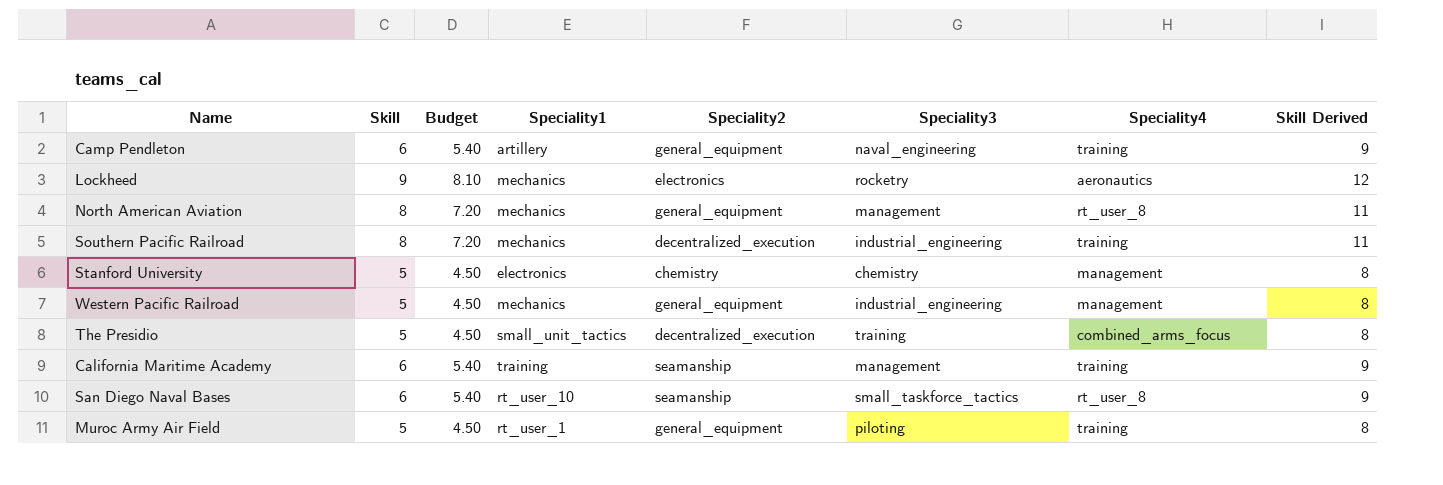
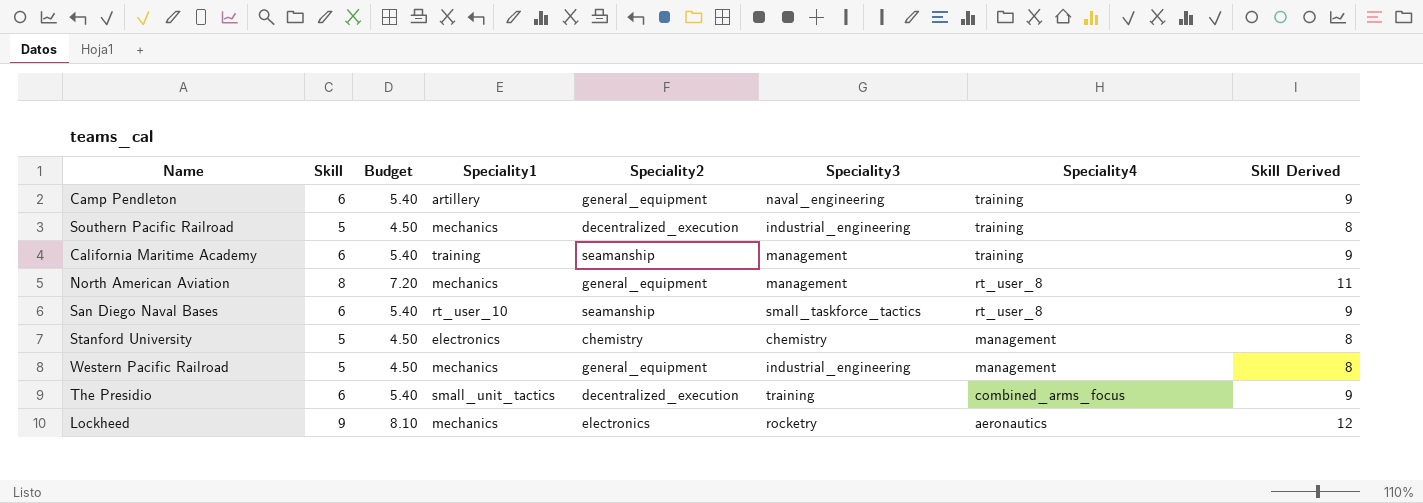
row order: none -> Speciality4 descending
row Muroc Army Air Field: 5 | 4.50 | rt_user_1 | general_equipment | piloting | training | 8 -> none
Southern Pacific Railroad | Skill: 8 -> 5
Southern Pacific Railroad | Budget: 7.20 -> 4.50
Southern Pacific Railroad | Skill Derived: 11 -> 8
The Presidio | Skill: 5 -> 6
The Presidio | Budget: 4.50 -> 5.40
The Presidio | Skill Derived: 8 -> 9

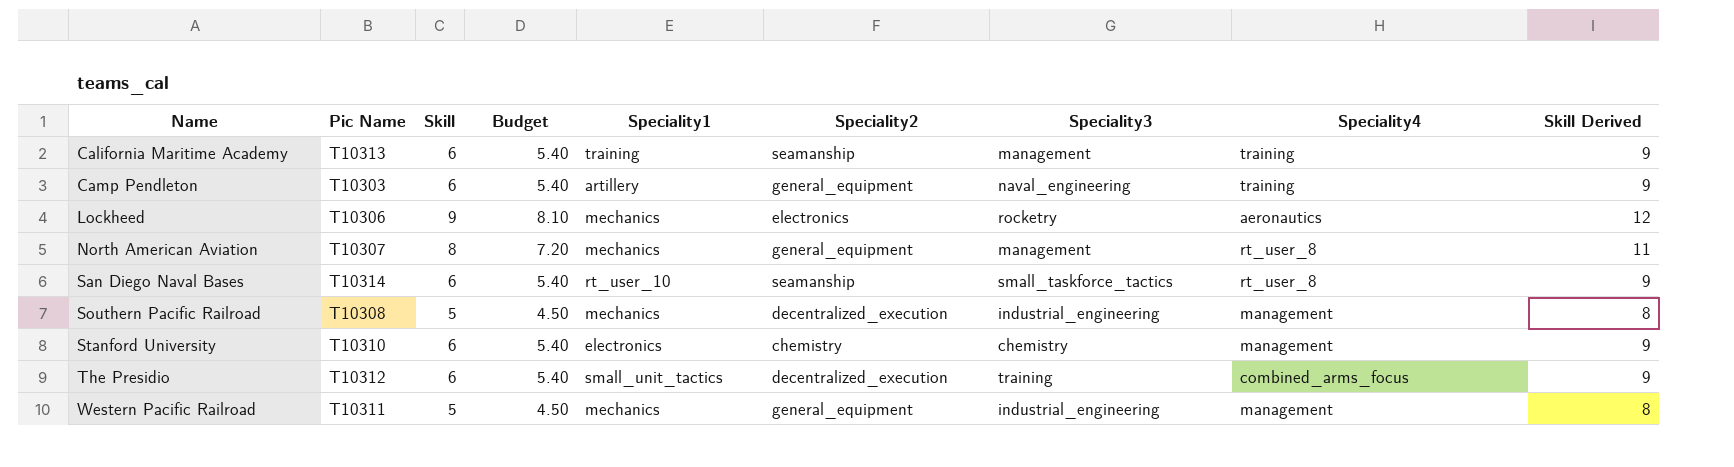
row order: Speciality4 descending -> Name ascending
column Pic Name | position: none -> 2
Southern Pacific Railroad | Speciality4: training -> management
Stanford University | Skill: 5 -> 6
Stanford University | Budget: 4.50 -> 5.40
Stanford University | Skill Derived: 8 -> 9

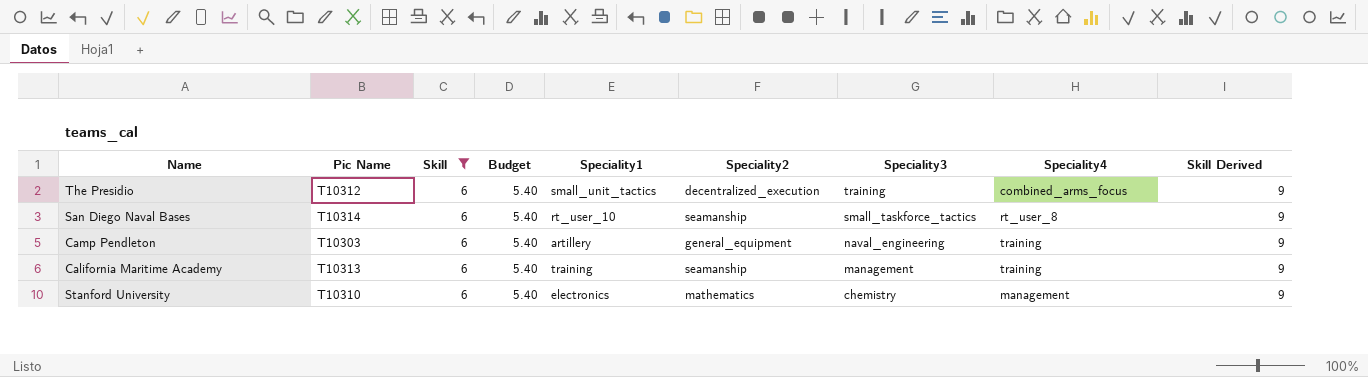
filter: none -> Skill = 6
row order: Name ascending -> Speciality3 descending
Stanford University | Speciality2: chemistry -> mathematics

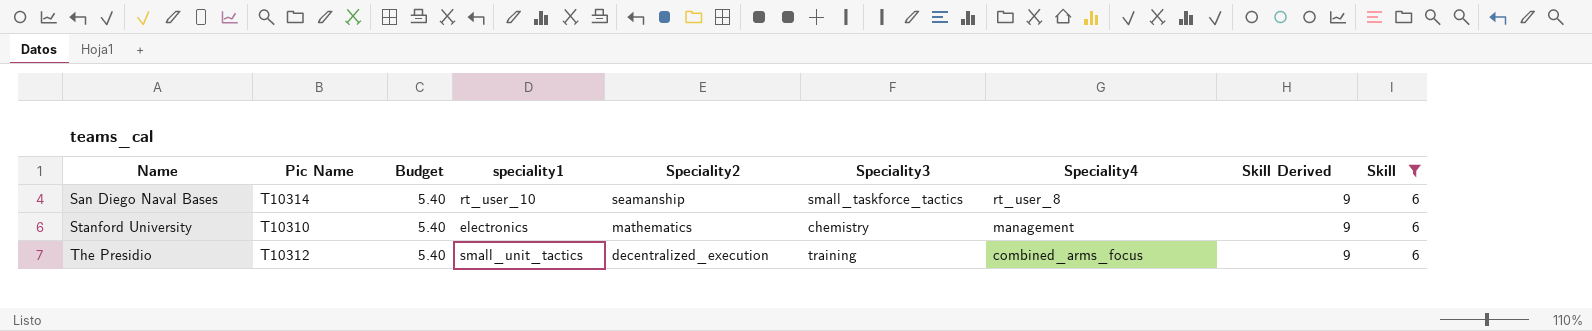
row order: Speciality3 descending -> Name ascending
column name: Speciality1 -> speciality1
column Skill | position: 3 -> 9
row Camp Pendleton: T10303 | 6 | 5.40 | artillery | general_equipment | naval_engineering | training | 9 -> none
row California Maritime Academy: T10313 | 6 | 5.40 | training | seamanship | management | training | 9 -> none

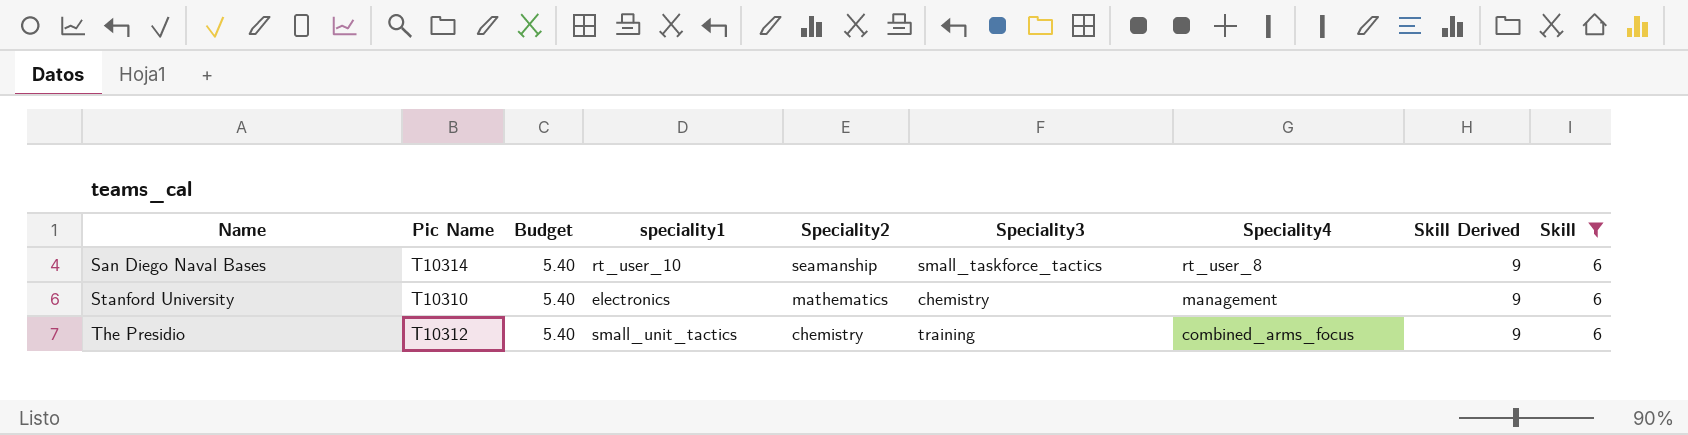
The Presidio | Speciality2: decentralized_execution -> chemistry

